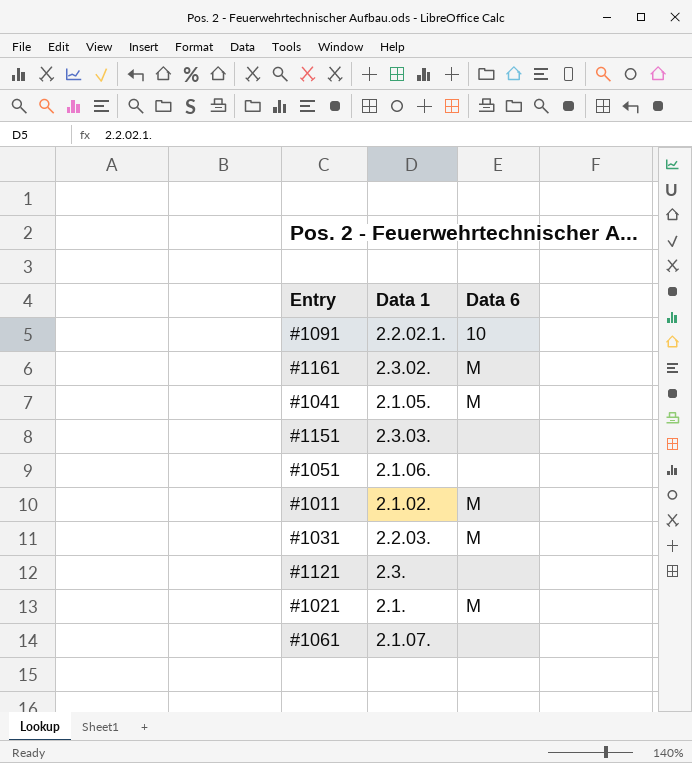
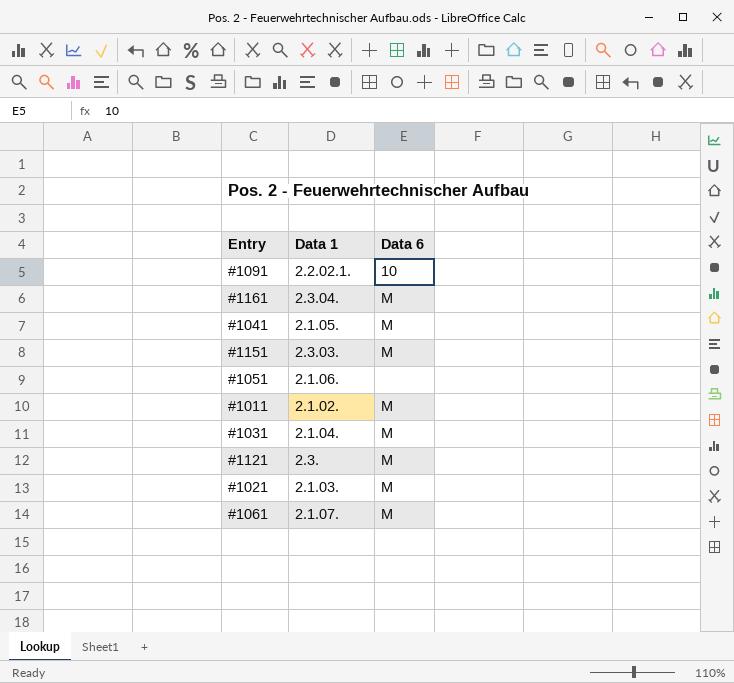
#1161 | Data 1: 2.3.02. -> 2.3.04.
#1151 | Data 6: none -> M
#1031 | Data 1: 2.2.03. -> 2.1.04.
#1121 | Data 6: none -> M
#1021 | Data 1: 2.1. -> 2.1.03.
#1061 | Data 6: none -> M

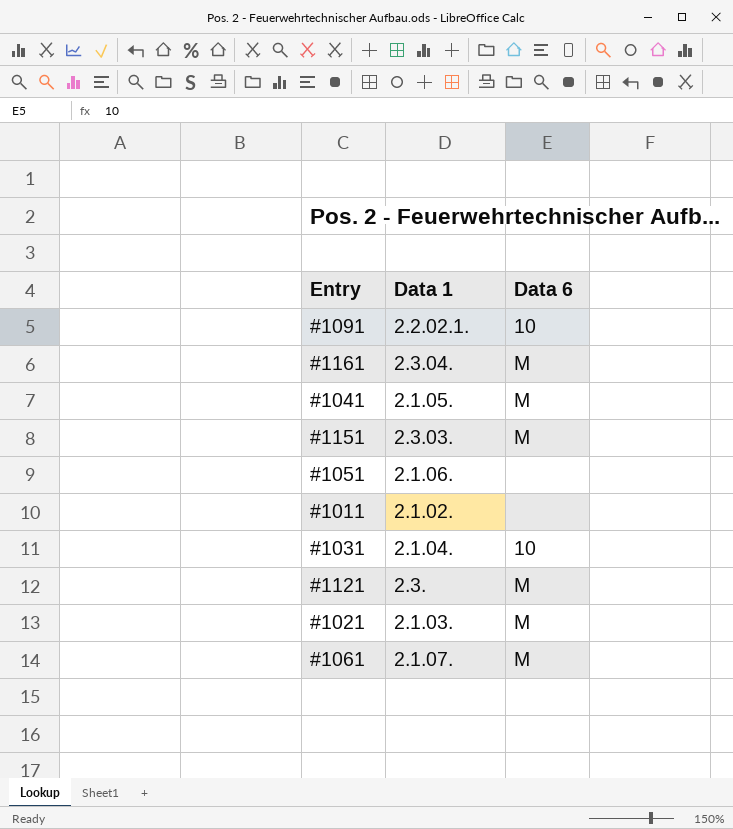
#1011 | Data 6: M -> none
#1031 | Data 6: M -> 10

